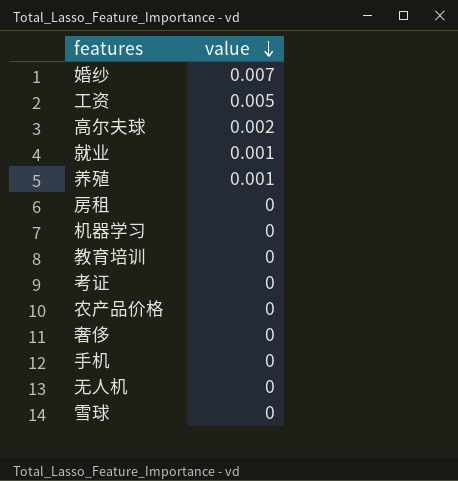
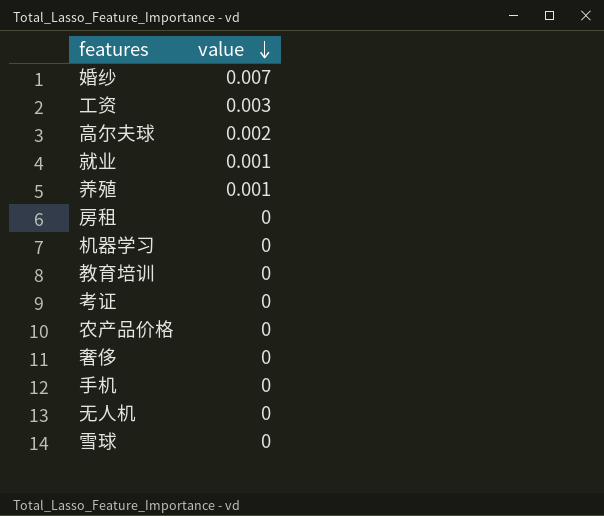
工资 | value: 0.005 -> 0.003

